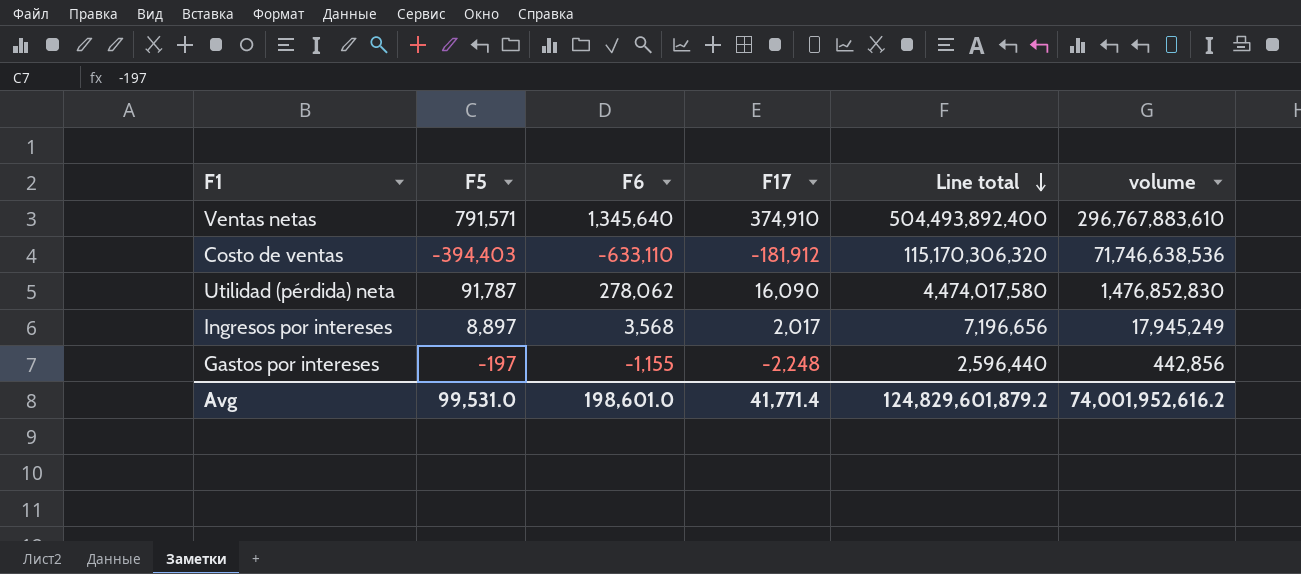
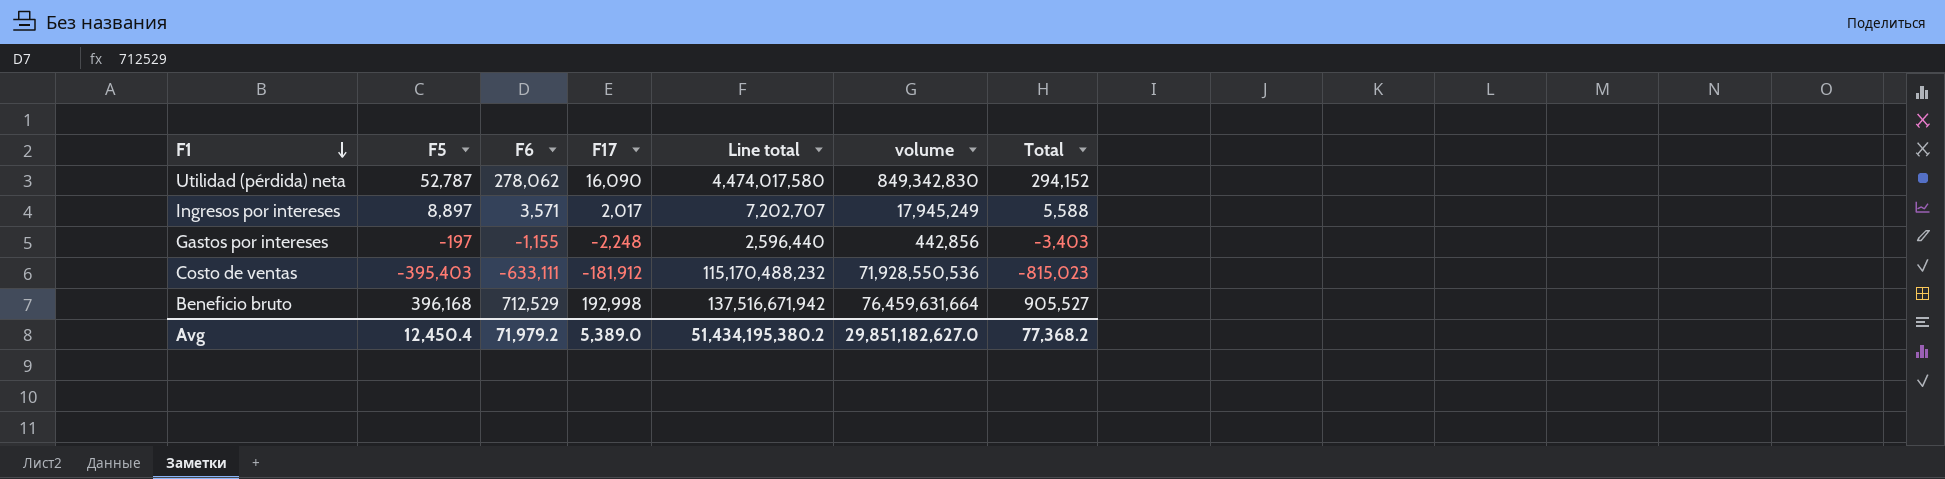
row order: Line total descending -> F1 descending
column Total | formula: none -> [F6] + [F17]
row Ventas netas: 791,571 | 1,345,640 | 374,910 | 504,493,892,400 | 296,767,883,610 -> none
Utilidad (pérdida) neta | F5: 91,787 -> 52,787
Utilidad (pérdida) neta | volume: 1,476,852,830 -> 849,342,830
Ingresos por intereses | F6: 3,568 -> 3,571
Ingresos por intereses | Line total: 7,196,656 -> 7,202,707
Costo de ventas | F5: -394,403 -> -395,403
Costo de ventas | F6: -633,110 -> -633,111
Costo de ventas | Line total: 115,170,306,320 -> 115,170,488,232
Costo de ventas | volume: 71,746,638,536 -> 71,928,550,536
row Beneficio bruto: none -> 396,168 | 712,529 | 192,998 | 137,516,671,942 | 76,459,631,664 | 905,527
Avg | F5: 99,531.0 -> 12,450.4
Avg | F6: 198,601.0 -> 71,979.2
Avg | F17: 41,771.4 -> 5,389.0
Avg | Line total: 124,829,601,879.2 -> 51,434,195,380.2
Avg | volume: 74,001,952,616.2 -> 29,851,182,627.0

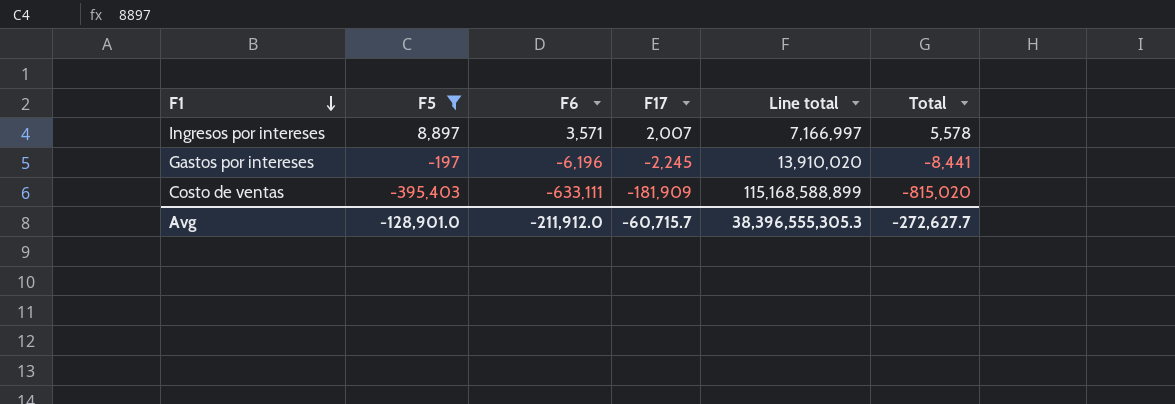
filter: none -> F5 <= 8,897
column volume | formula: [F5] * [F17] -> none
Ingresos por intereses | F17: 2,017 -> 2,007
Ingresos por intereses | Line total: 7,202,707 -> 7,166,997
Ingresos por intereses | Total: 5,588 -> 5,578
Gastos por intereses | F6: -1,155 -> -6,196
Gastos por intereses | F17: -2,248 -> -2,245
Gastos por intereses | Line total: 2,596,440 -> 13,910,020
Gastos por intereses | Total: -3,403 -> -8,441
Costo de ventas | F17: -181,912 -> -181,909
Costo de ventas | Line total: 115,170,488,232 -> 115,168,588,899
Costo de ventas | Total: -815,023 -> -815,020
Avg | F5: 12,450.4 -> -128,901.0
Avg | F6: 71,979.2 -> -211,912.0
Avg | F17: 5,389.0 -> -60,715.7
Avg | Line total: 51,434,195,380.2 -> 38,396,555,305.3
Avg | Total: 77,368.2 -> -272,627.7

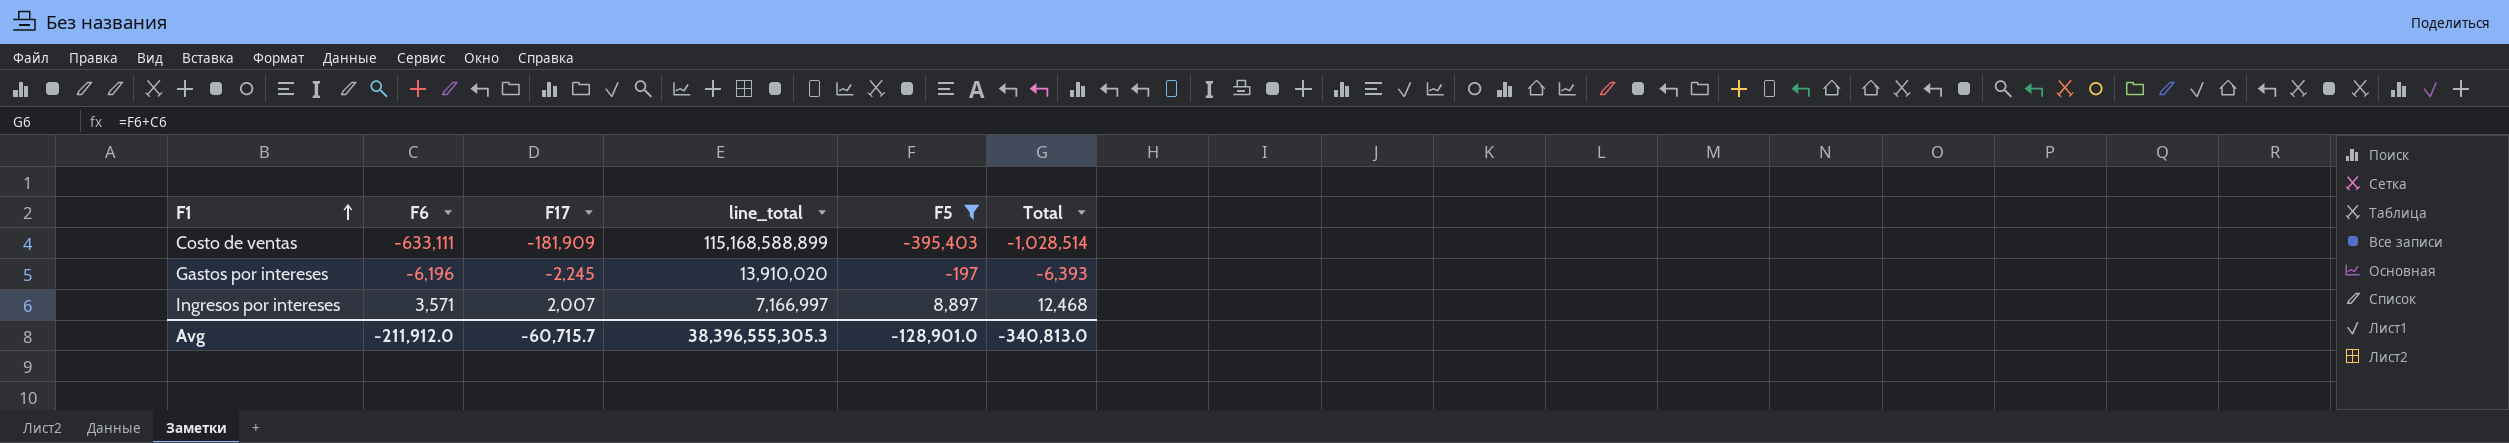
row order: F1 descending -> F1 ascending
column name: Line total -> line_total
column F5 | position: 2 -> 5
column Total | formula: [F6] + [F17] -> [F6] + [F5]
Avg | Total: -272,627.7 -> -340,813.0

